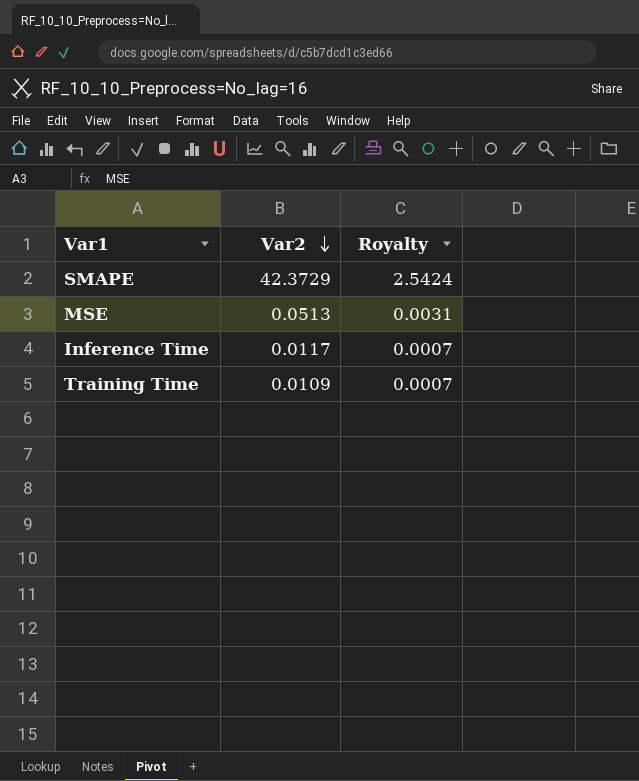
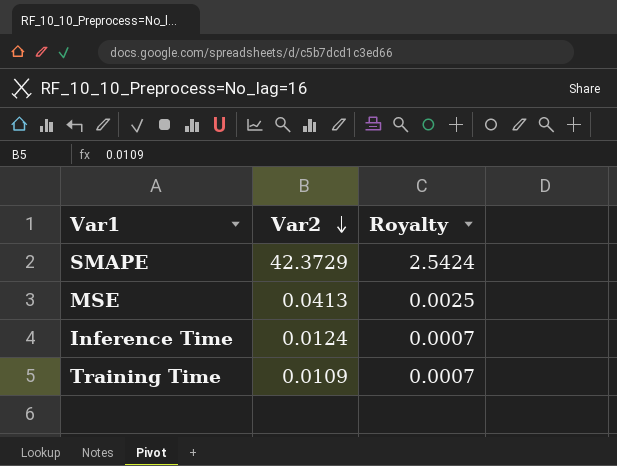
MSE | Var2: 0.0513 -> 0.0413
MSE | Royalty: 0.0031 -> 0.0025
Inference Time | Var2: 0.0117 -> 0.0124

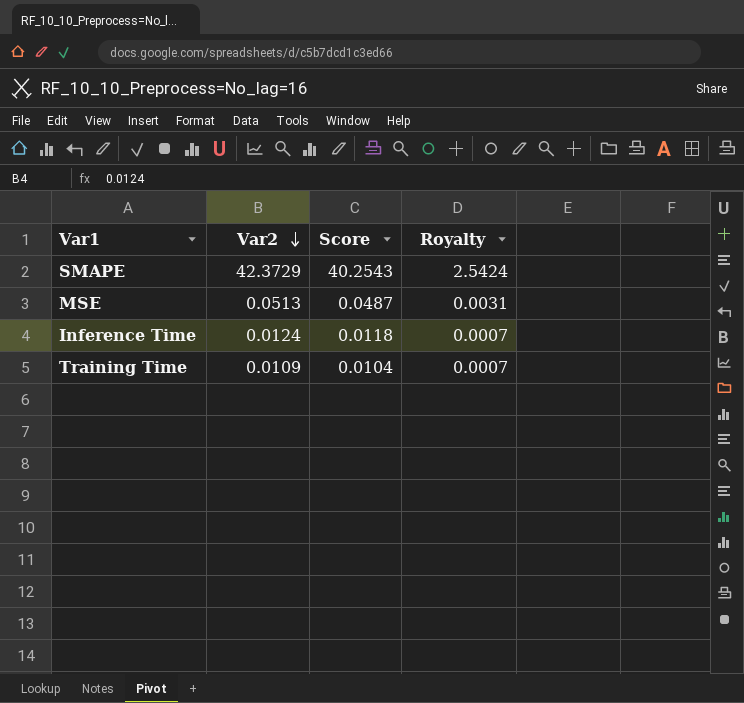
column Score | formula: none -> [Var2] * 0.95
MSE | Var2: 0.0413 -> 0.0513
MSE | Royalty: 0.0025 -> 0.0031

